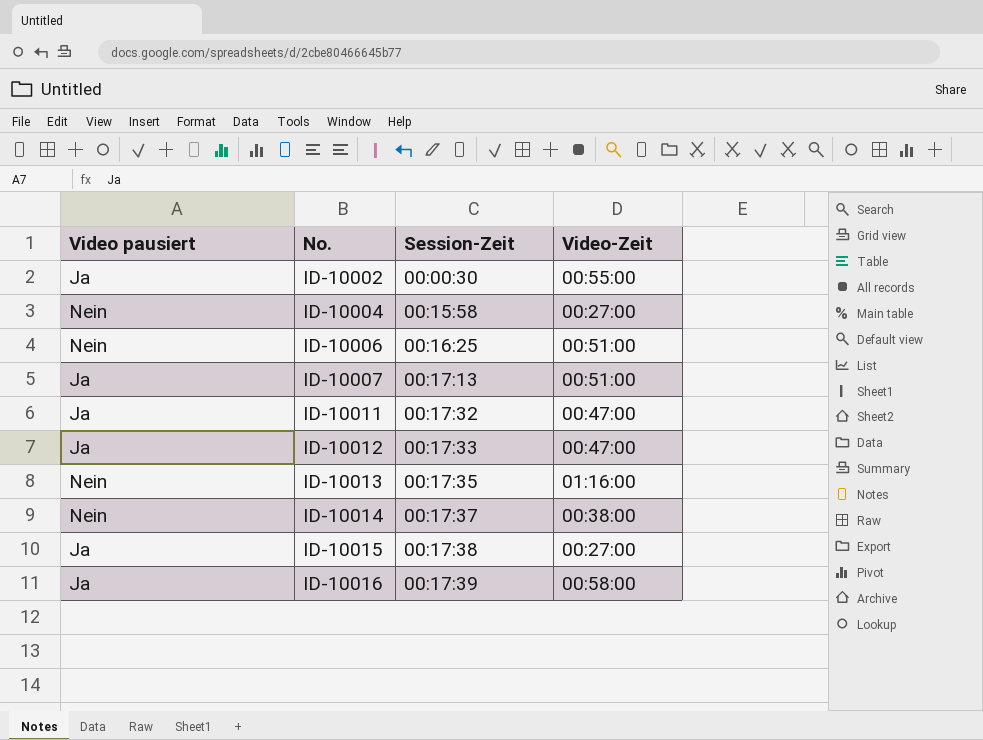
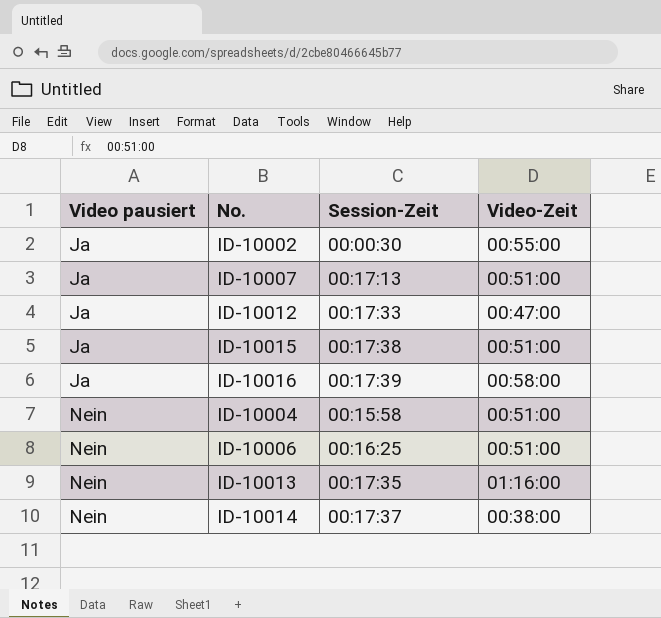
row order: No. ascending -> Video pausiert ascending
row ID-10011: Ja | 00:17:32 | 00:47:00 -> none
ID-10015 | Video-Zeit: 00:27:00 -> 00:51:00
ID-10004 | Video-Zeit: 00:27:00 -> 00:51:00

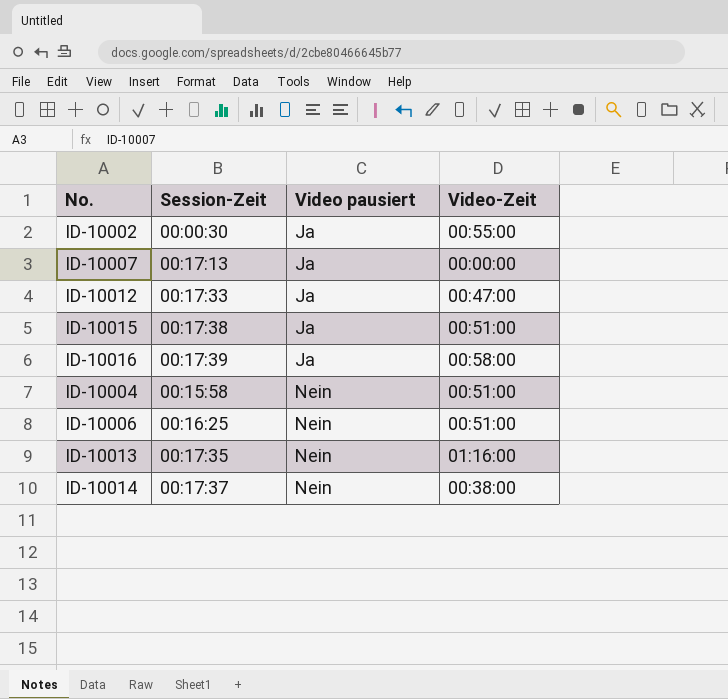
column Video pausiert | position: 1 -> 3
ID-10007 | Video-Zeit: 00:51:00 -> 00:00:00

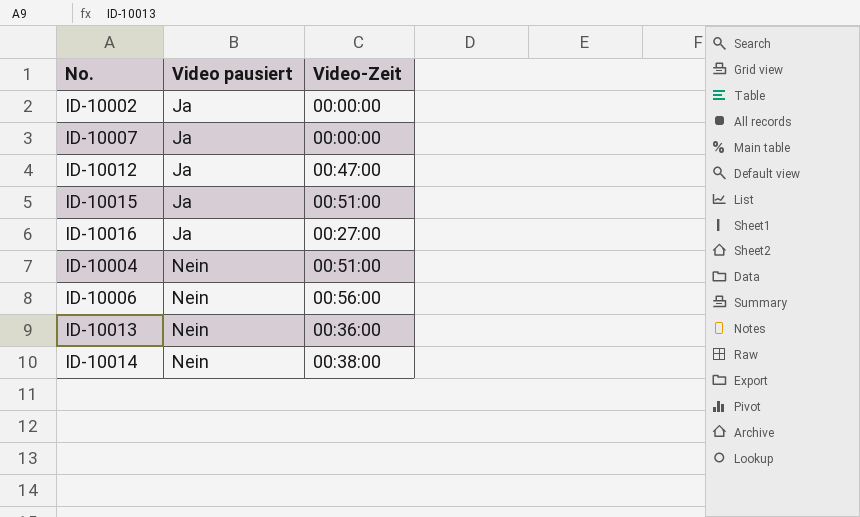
column Session-Zeit | position: 2 -> none
ID-10002 | Video-Zeit: 00:55:00 -> 00:00:00
ID-10016 | Video-Zeit: 00:58:00 -> 00:27:00
ID-10006 | Video-Zeit: 00:51:00 -> 00:56:00
ID-10013 | Video-Zeit: 01:16:00 -> 00:36:00

